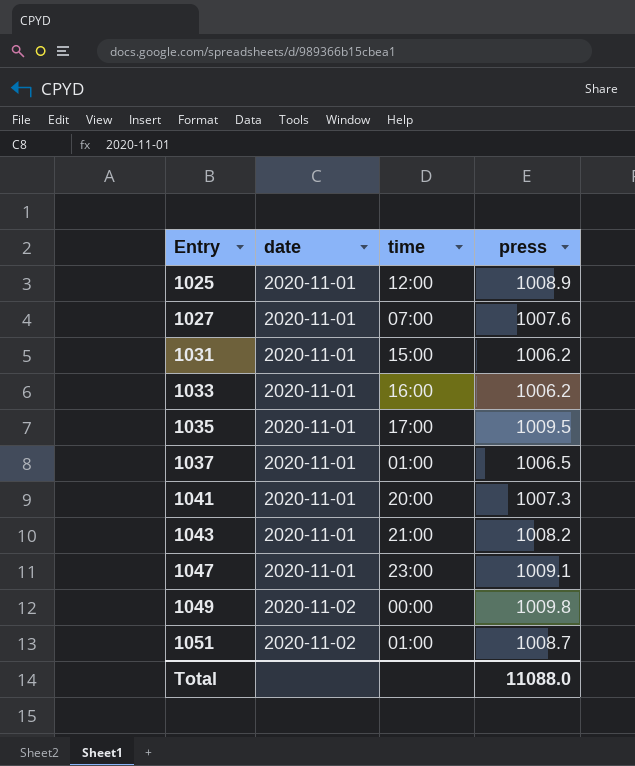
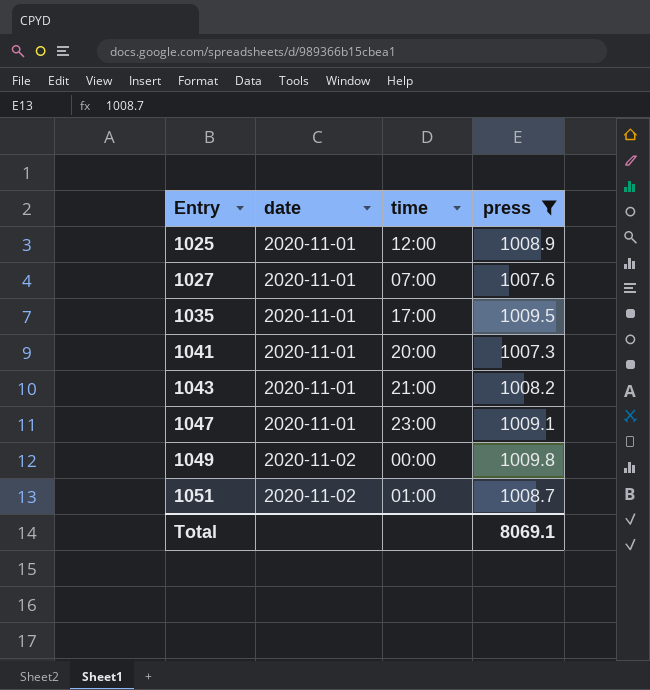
filter: none -> press >= 1007.3
Total | press: 11088.0 -> 8069.1

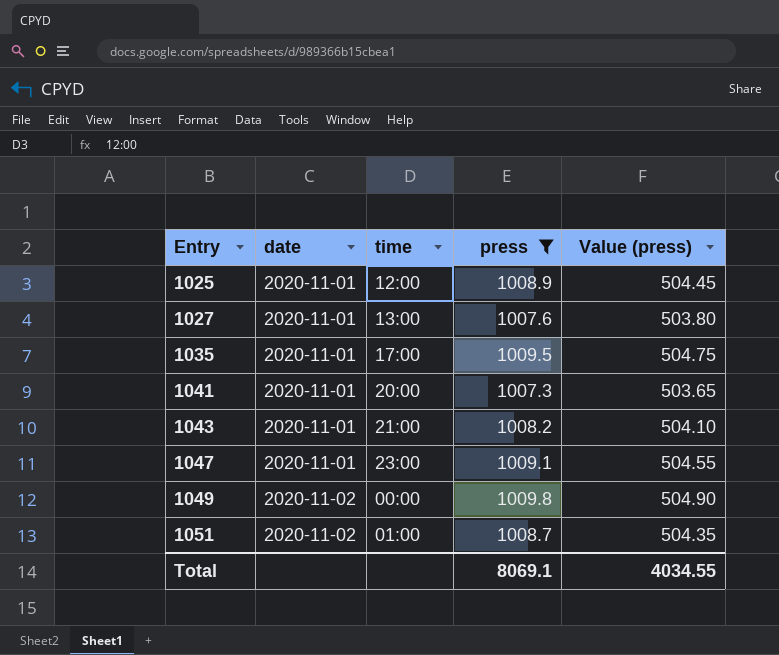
column Value (press) | formula: none -> [press] * 0.5
1027 | time: 07:00 -> 13:00

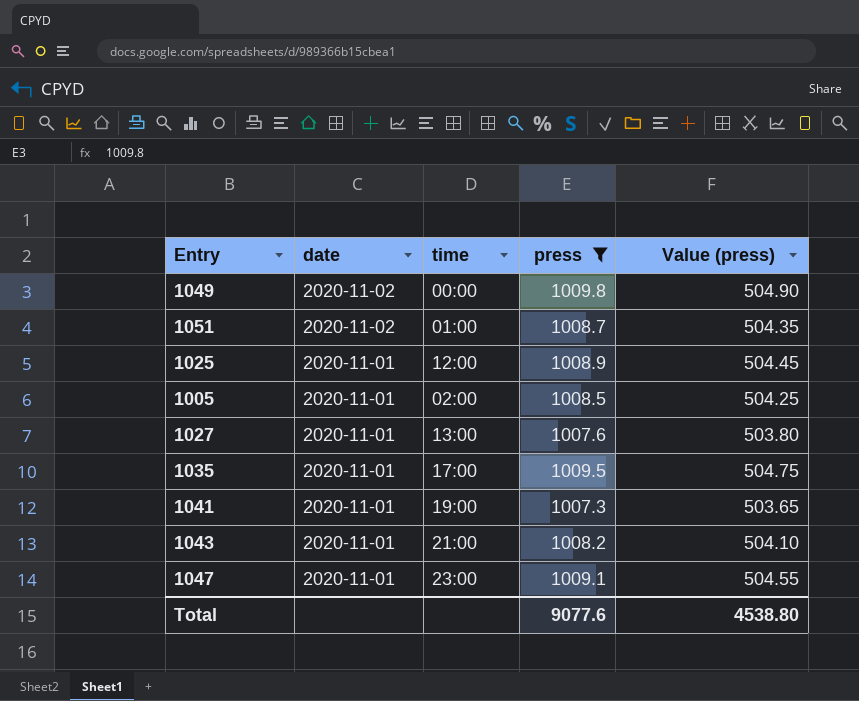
row order: Entry ascending -> date descending
row 1005: none -> 2020-11-01 | 02:00 | 1008.5 | 504.25
1041 | time: 20:00 -> 19:00
Total | press: 8069.1 -> 9077.6
Total | Value (press): 4034.55 -> 4538.80

